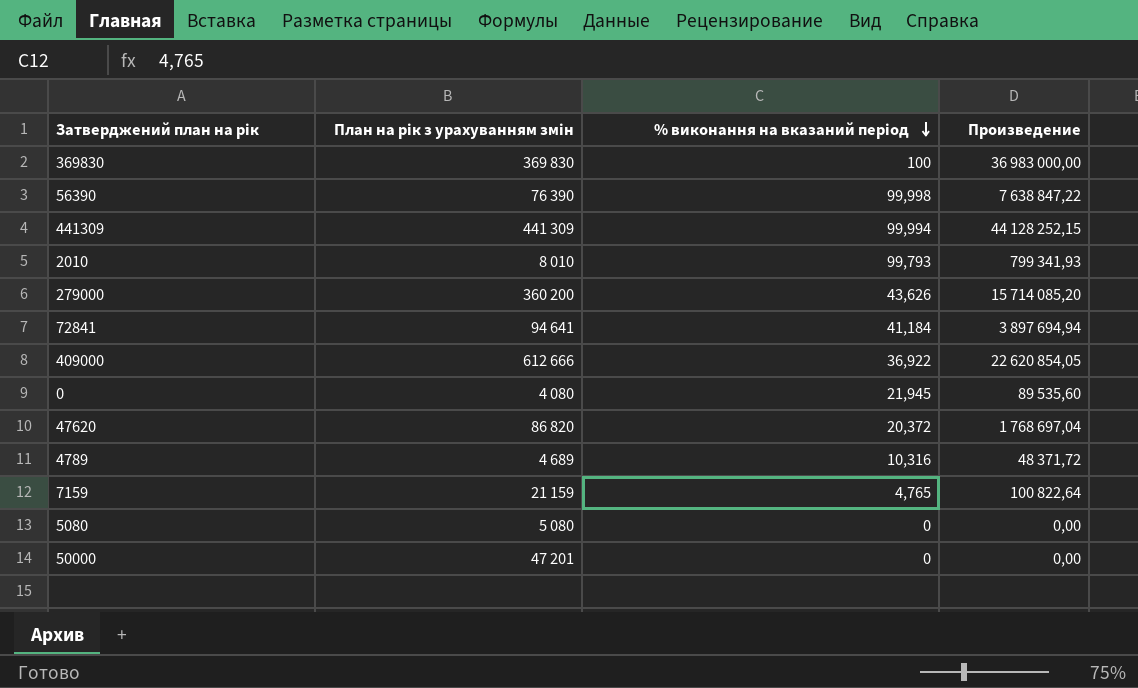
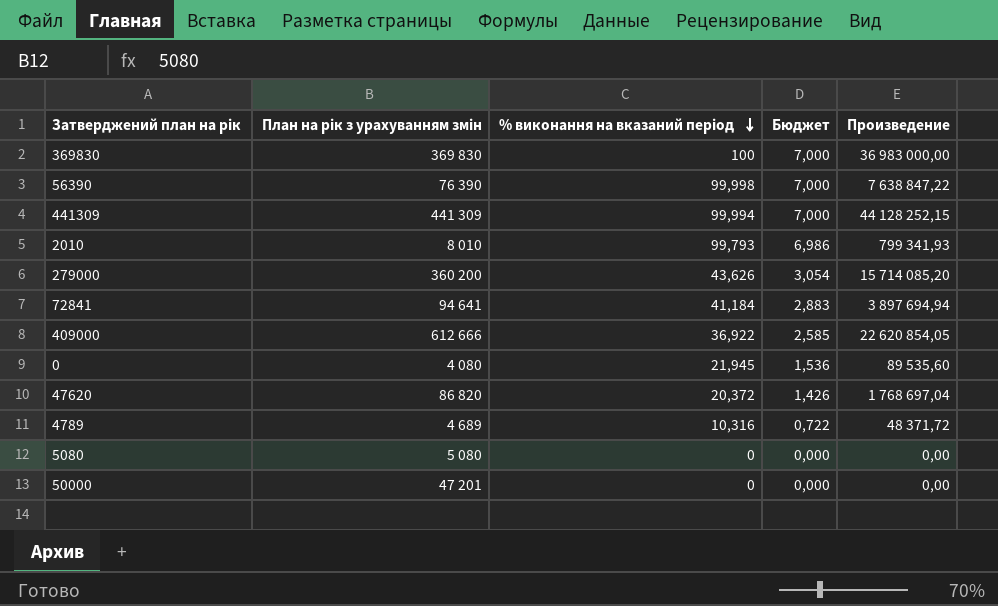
column Бюджет | formula: none -> [% виконання на вказаний період] * 0,07
row 7159: 21 159 | 4,765 | 100 822,64 -> none

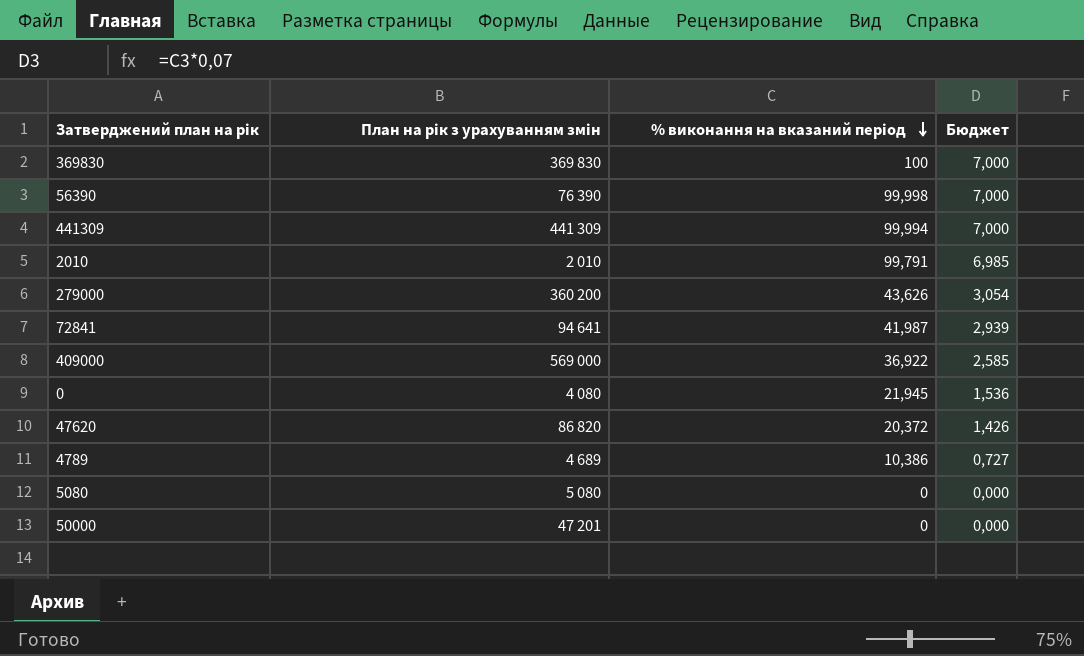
column Произведение | formula: [План на рік з урахуванням змін] * [% виконання на вказаний період] -> none
2010 | План на рік з урахуванням змін: 8 010 -> 2 010
2010 | % виконання на вказаний період: 99,793 -> 99,791
2010 | Бюджет: 6,986 -> 6,985
72841 | % виконання на вказаний період: 41,184 -> 41,987
72841 | Бюджет: 2,883 -> 2,939
409000 | План на рік з урахуванням змін: 612 666 -> 569 000
4789 | % виконання на вказаний період: 10,316 -> 10,386
4789 | Бюджет: 0,722 -> 0,727

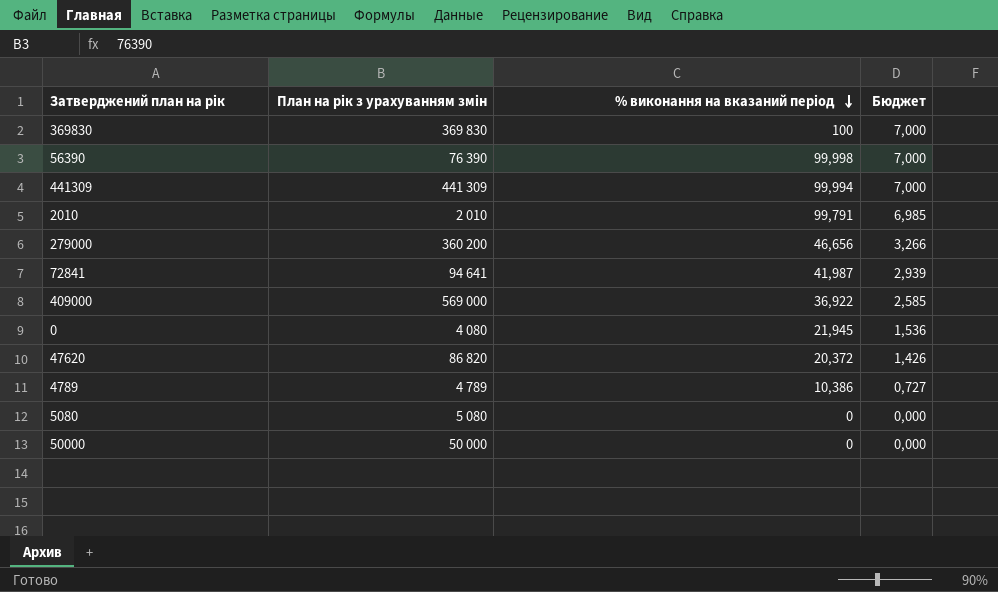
279000 | % виконання на вказаний період: 43,626 -> 46,656
279000 | Бюджет: 3,054 -> 3,266
4789 | План на рік з урахуванням змін: 4 689 -> 4 789
50000 | План на рік з урахуванням змін: 47 201 -> 50 000

